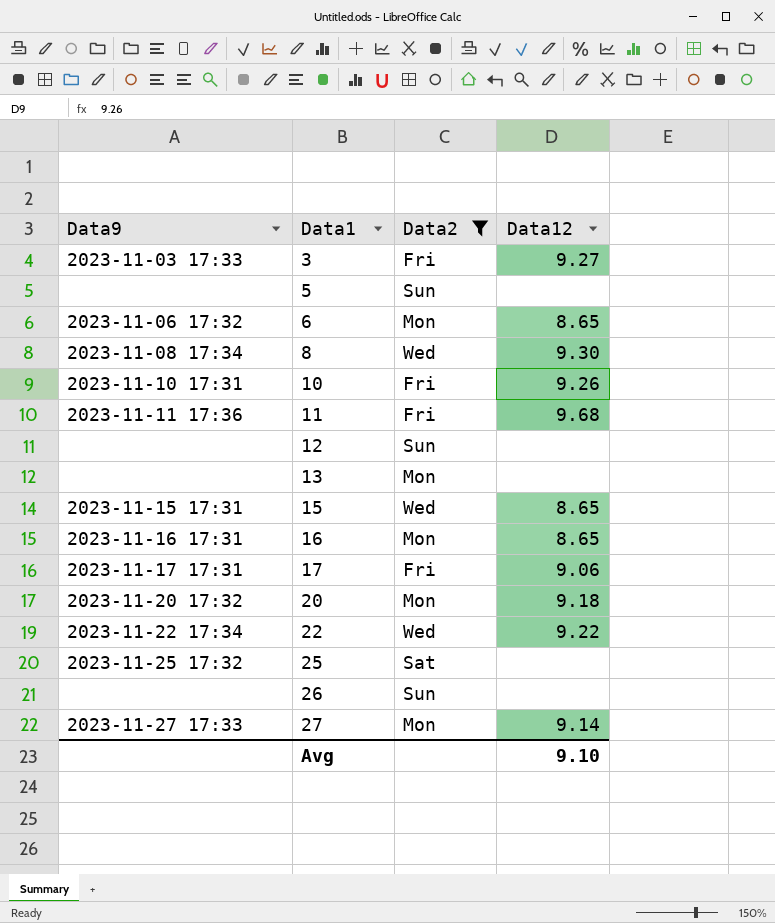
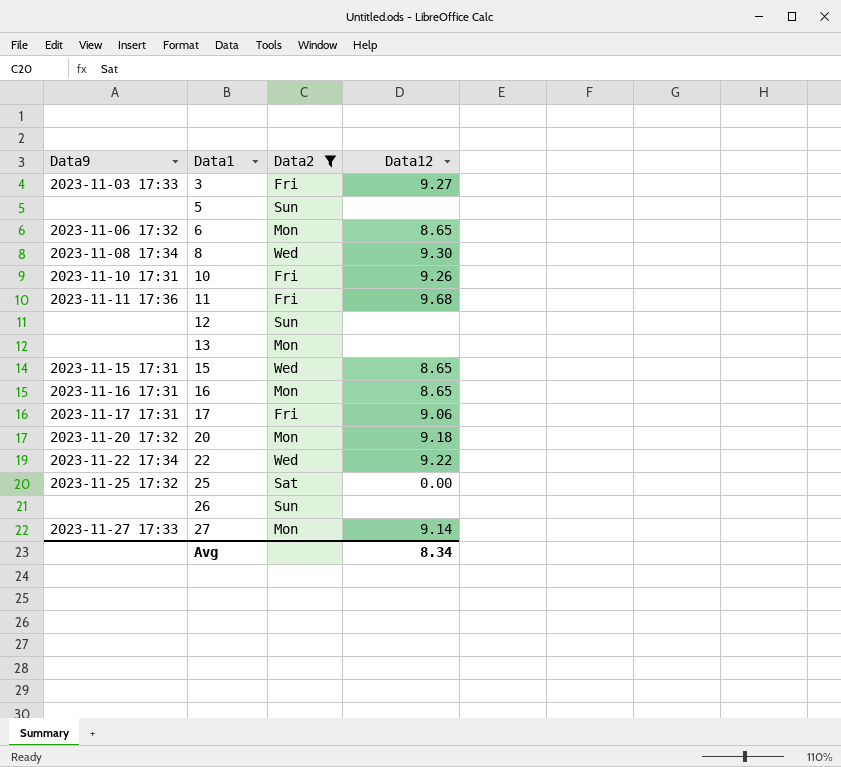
25 | Data12: none -> 0.00
Avg | Data12: 9.10 -> 8.34

